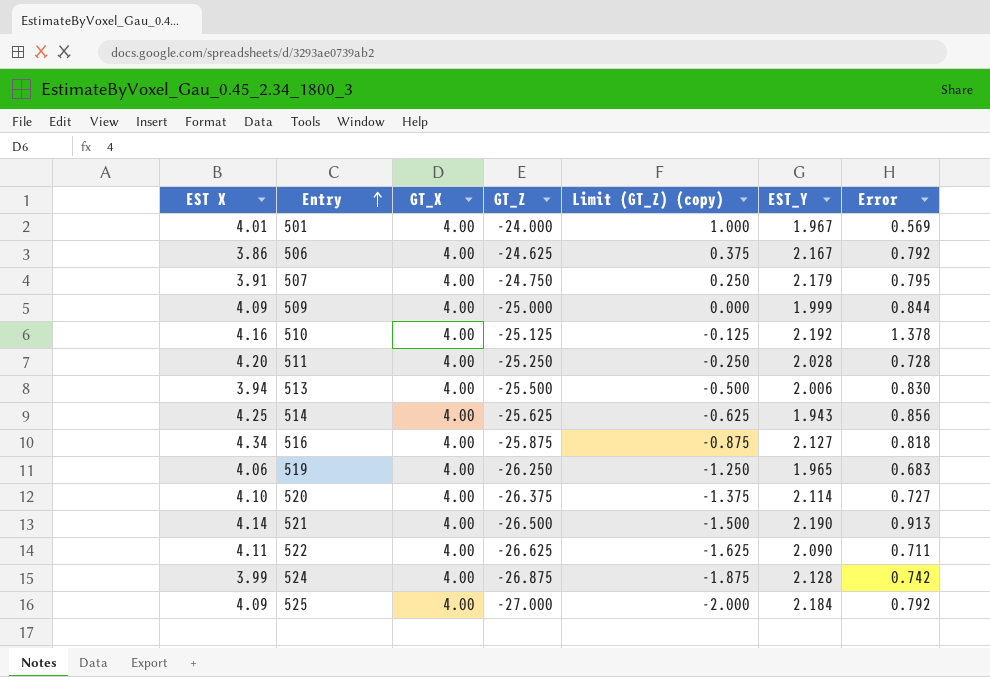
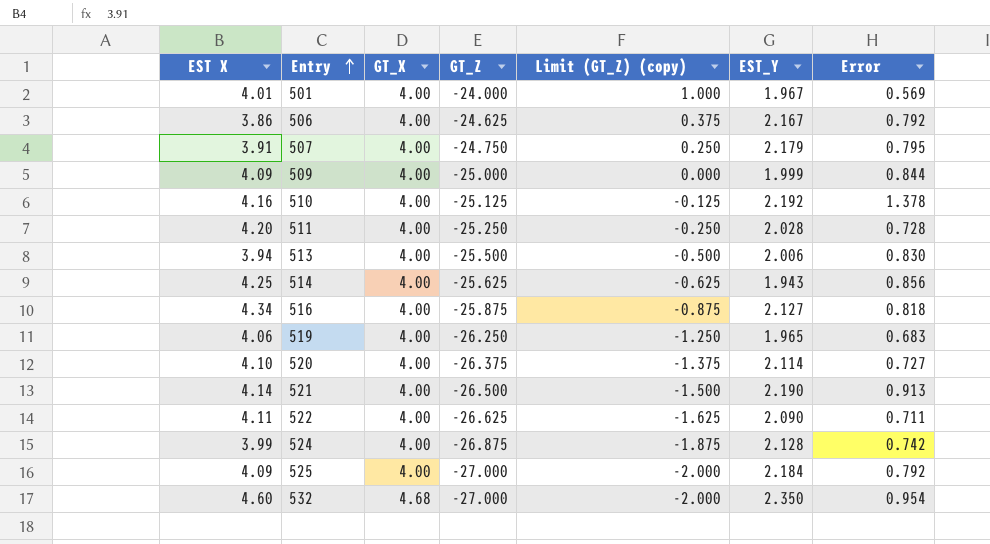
row 532: none -> 4.60 | 4.68 | -27.000 | -2.000 | 2.350 | 0.954

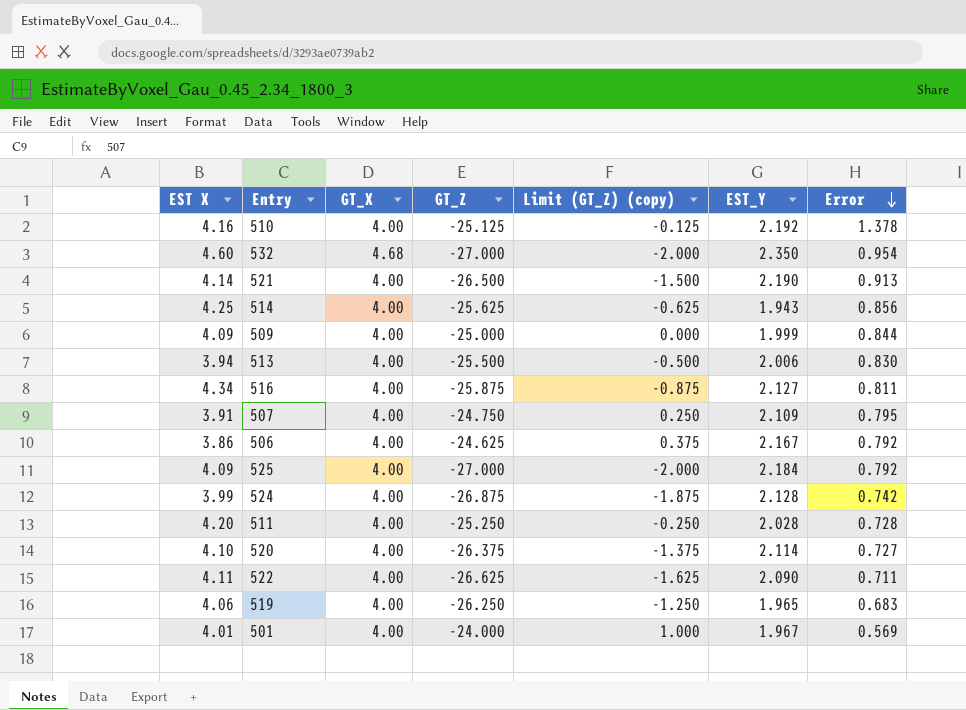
row order: Entry ascending -> Error descending
516 | Error: 0.818 -> 0.811
507 | EST_Y: 2.179 -> 2.109

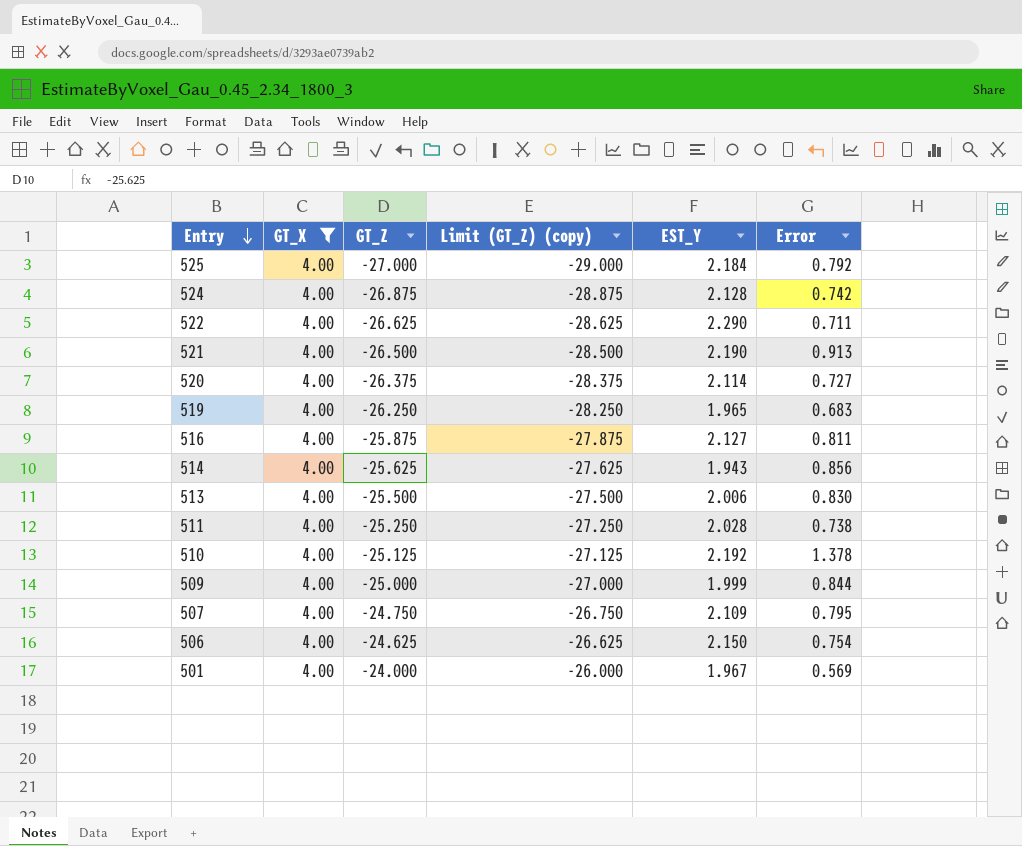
filter: none -> GT_X = 4.00
row order: Error descending -> Entry descending
column EST X | position: 1 -> none
column Limit (GT_Z) (copy) | formula: [GT_Z] + 25 -> [GT_Z] - 2
522 | EST_Y: 2.090 -> 2.290
511 | Error: 0.728 -> 0.738
506 | EST_Y: 2.167 -> 2.150
506 | Error: 0.792 -> 0.754

